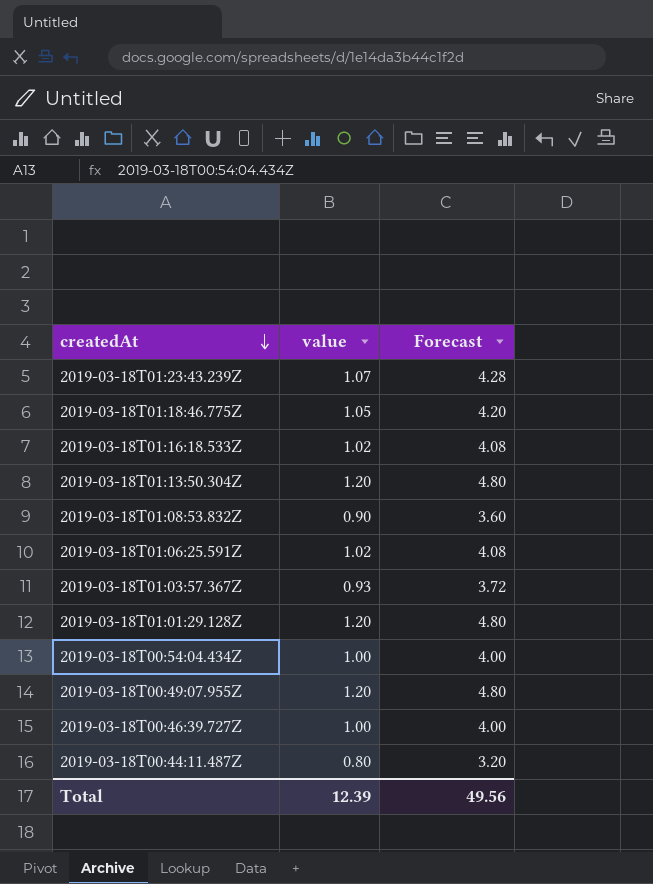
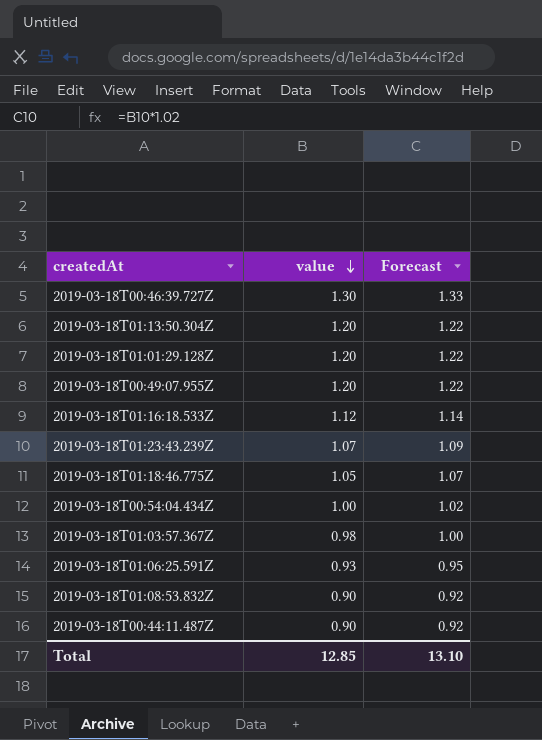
row order: createdAt descending -> value descending
column Forecast | formula: [value] * 4 -> [value] * 1.02
2019-03-18T00:46:39.727Z | value: 1.00 -> 1.30
2019-03-18T01:16:18.533Z | value: 1.02 -> 1.12
2019-03-18T01:03:57.367Z | value: 0.93 -> 0.98
2019-03-18T01:06:25.591Z | value: 1.02 -> 0.93
2019-03-18T00:44:11.487Z | value: 0.80 -> 0.90
Total | value: 12.39 -> 12.85
Total | Forecast: 49.56 -> 13.10

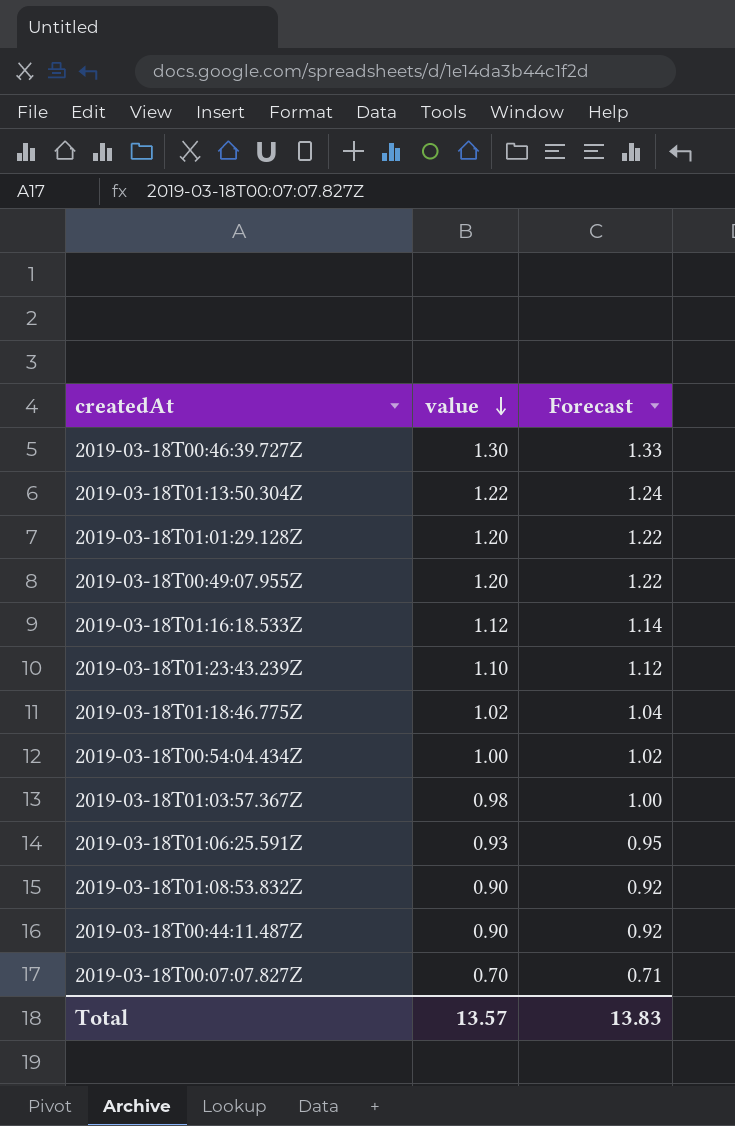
2019-03-18T01:13:50.304Z | value: 1.20 -> 1.22
2019-03-18T01:13:50.304Z | Forecast: 1.22 -> 1.24
2019-03-18T01:23:43.239Z | value: 1.07 -> 1.10
2019-03-18T01:23:43.239Z | Forecast: 1.09 -> 1.12
2019-03-18T01:18:46.775Z | value: 1.05 -> 1.02
2019-03-18T01:18:46.775Z | Forecast: 1.07 -> 1.04
row 2019-03-18T00:07:07.827Z: none -> 0.70 | 0.71
Total | value: 12.85 -> 13.57
Total | Forecast: 13.10 -> 13.83

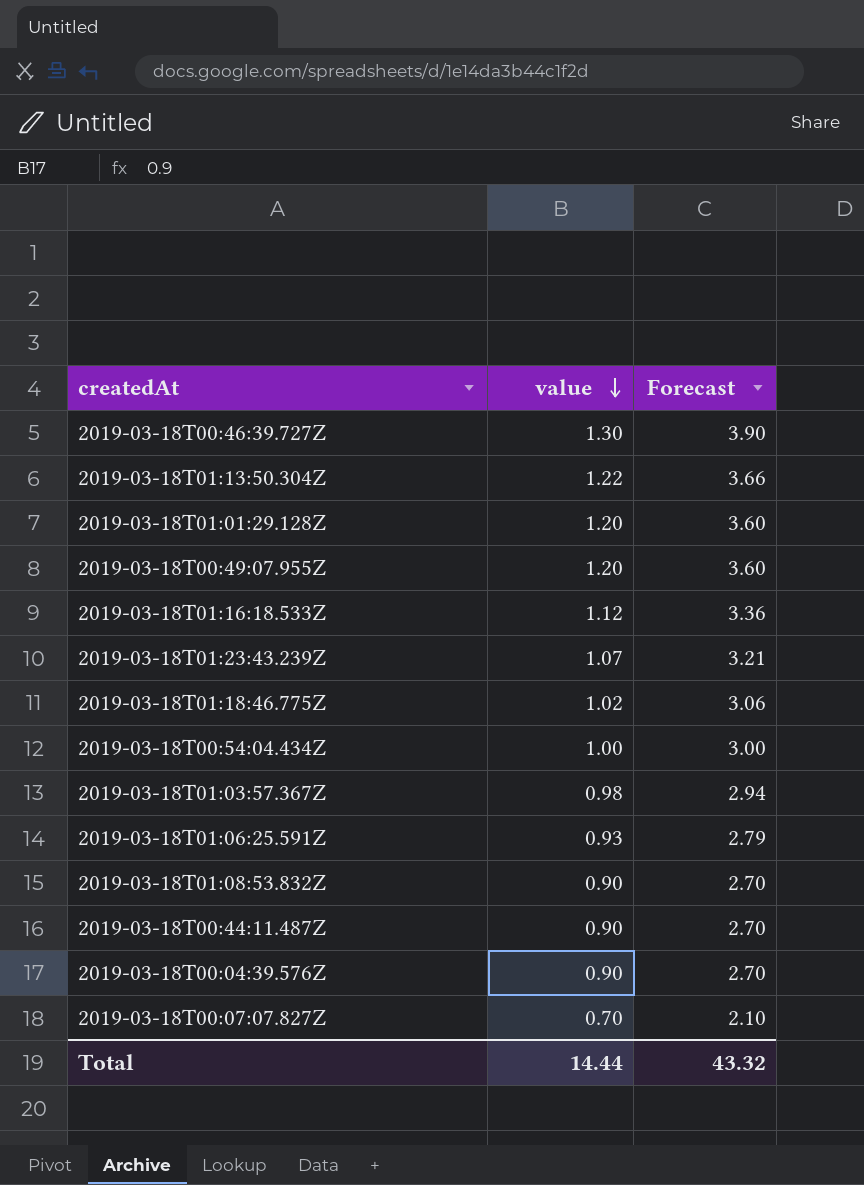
column Forecast | formula: [value] * 1.02 -> [value] * 3
2019-03-18T01:23:43.239Z | value: 1.10 -> 1.07
row 2019-03-18T00:04:39.576Z: none -> 0.90 | 2.70
Total | value: 13.57 -> 14.44
Total | Forecast: 13.83 -> 43.32

